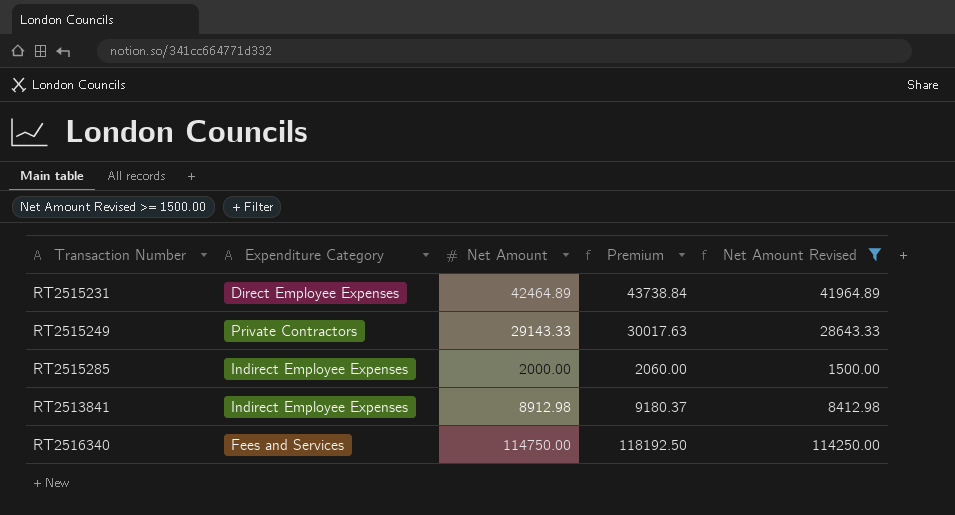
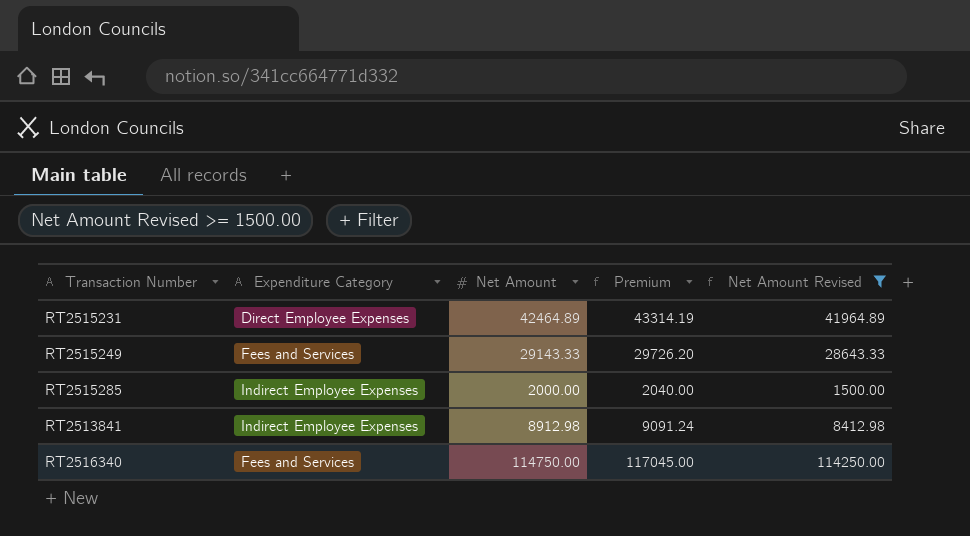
column Premium | formula: [Net Amount] * 1.03 -> [Net Amount] * 1.02
RT2515249 | Expenditure Category: Private Contractors -> Fees and Services

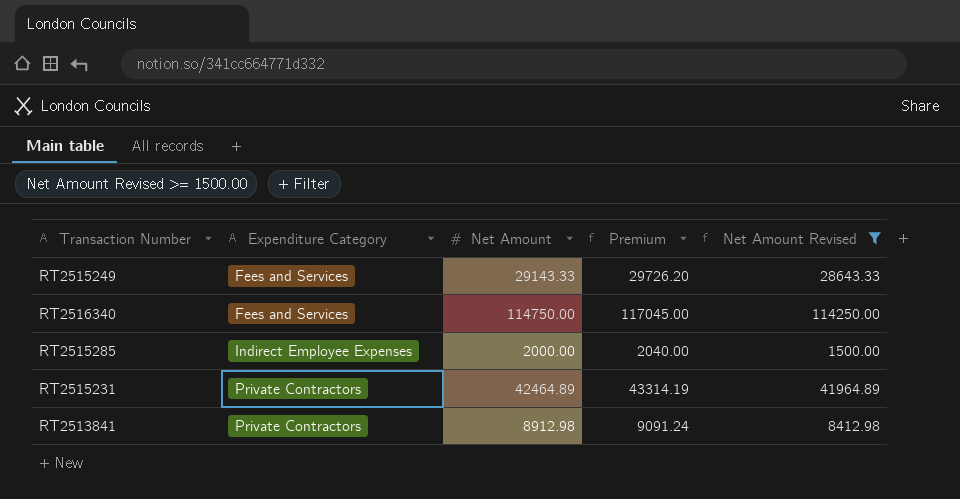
row order: none -> Expenditure Category ascending
RT2515231 | Expenditure Category: Direct Employee Expenses -> Private Contractors
RT2513841 | Expenditure Category: Indirect Employee Expenses -> Private Contractors

